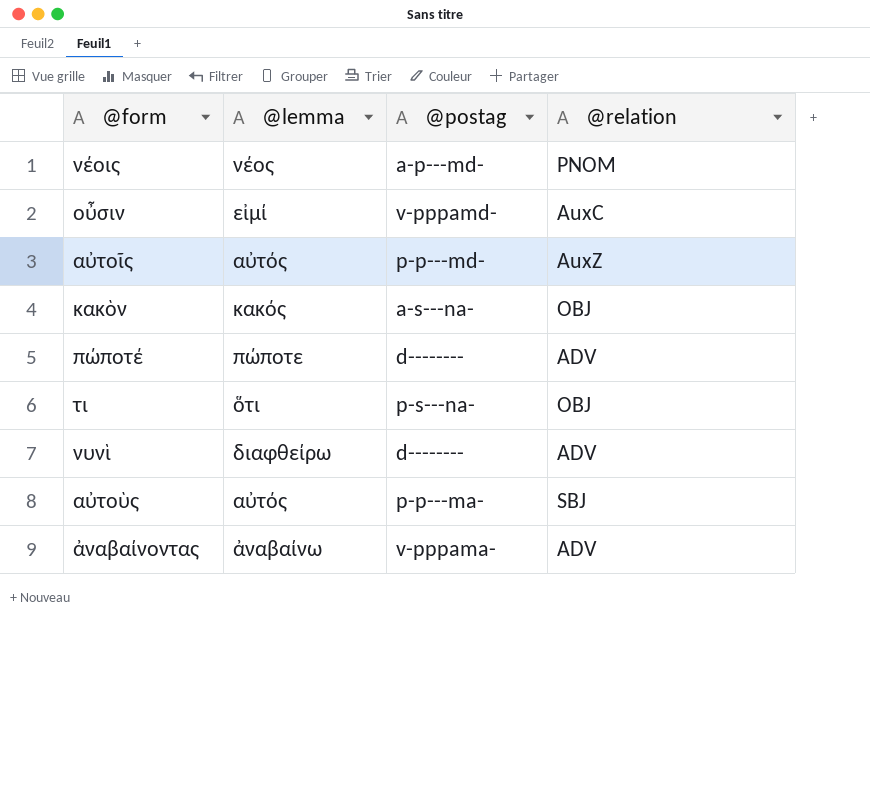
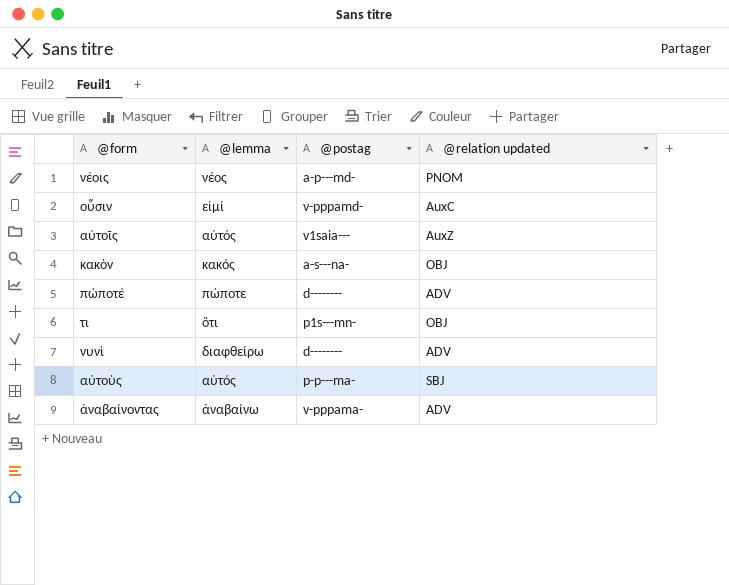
column name: @relation -> @relation updated
αὐτοῖς | @postag: p-p---md- -> v1saia---
τι | @postag: p-s---na- -> p1s---mn-

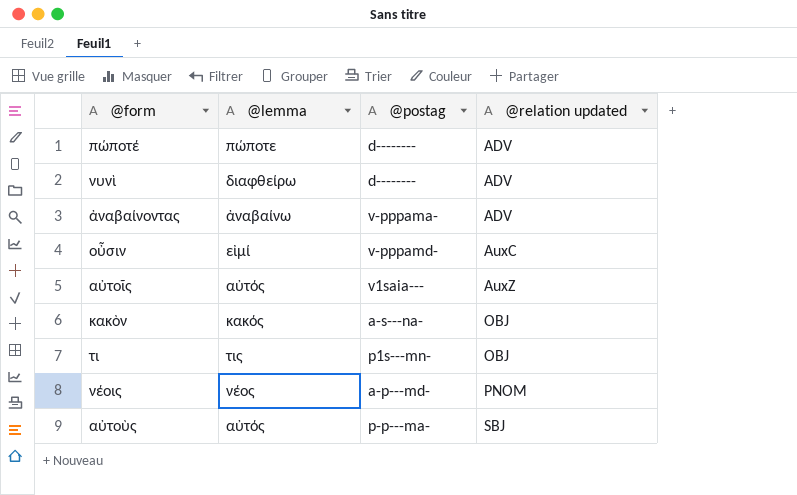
row order: none -> @relation updated ascending
τι | @lemma: ὅτι -> τις

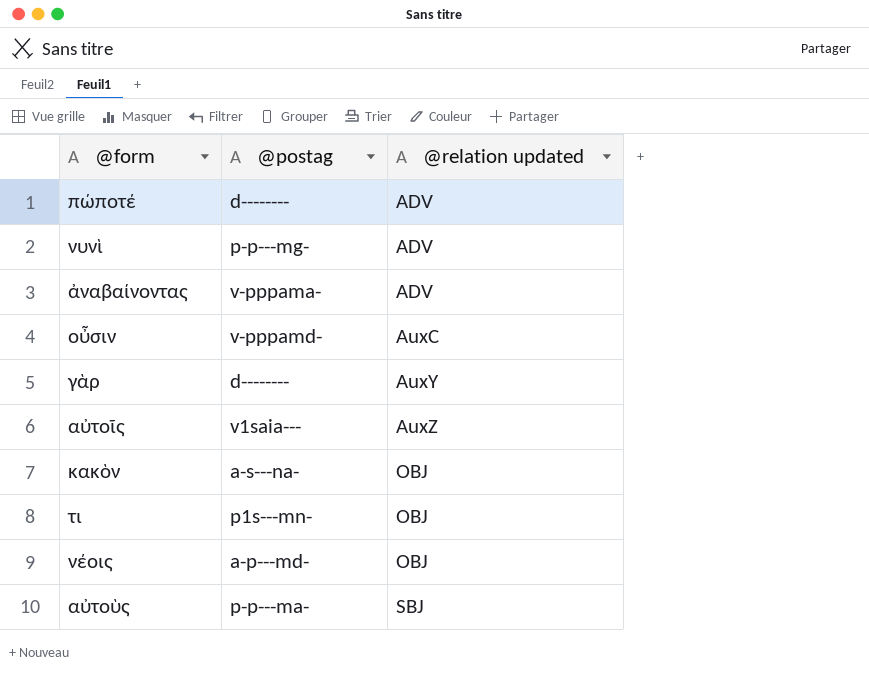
column @lemma | position: 2 -> none
νυνὶ | @postag: d-------- -> p-p---mg-
row γὰρ: none -> d-------- | AuxY
νέοις | @relation updated: PNOM -> OBJ

